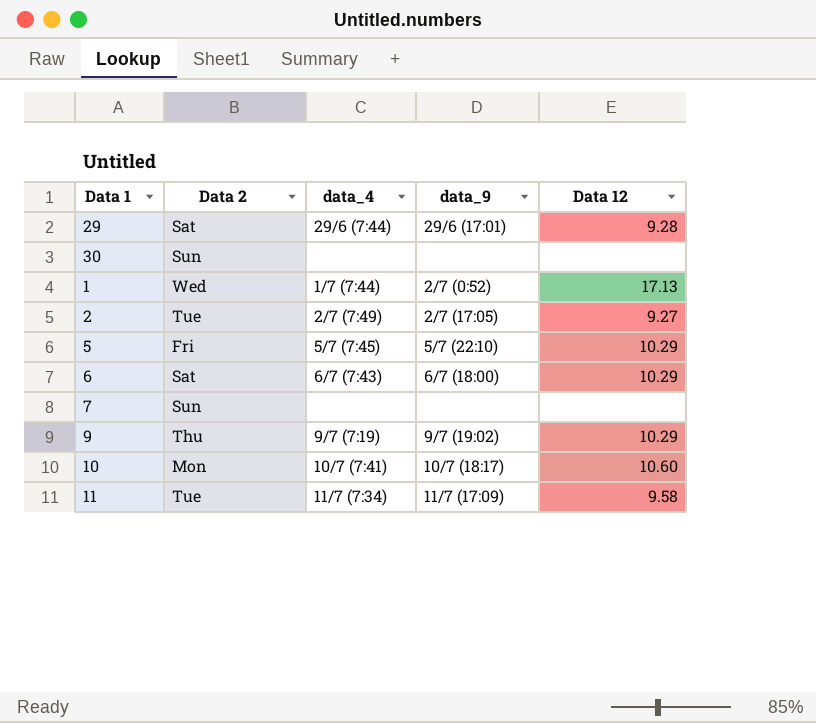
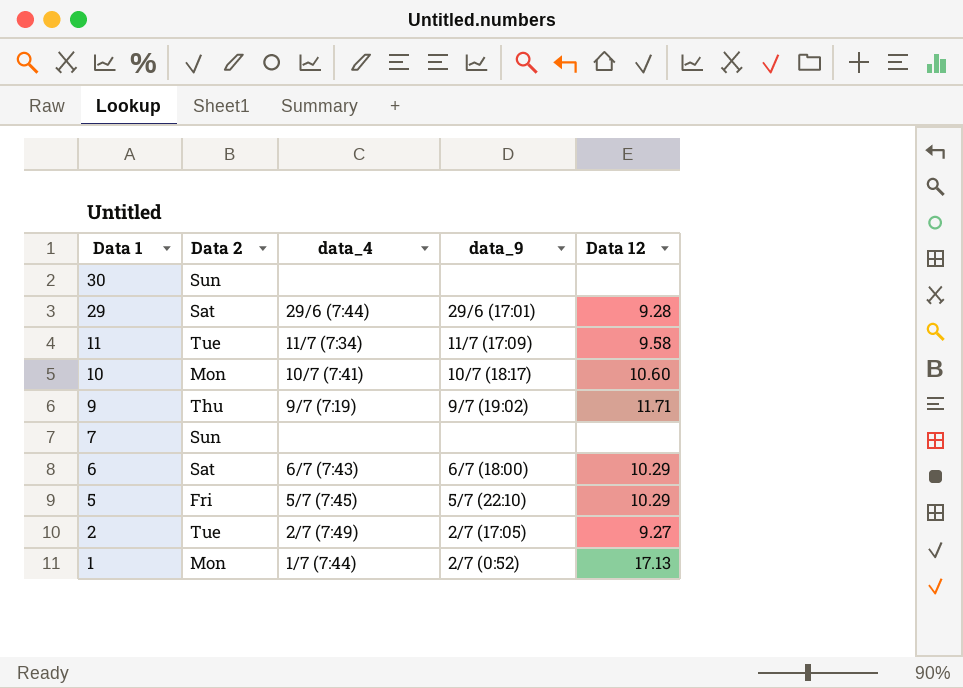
row order: none -> Data 1 descending
9 | Data 12: 10.29 -> 11.71
1 | Data 2: Wed -> Mon

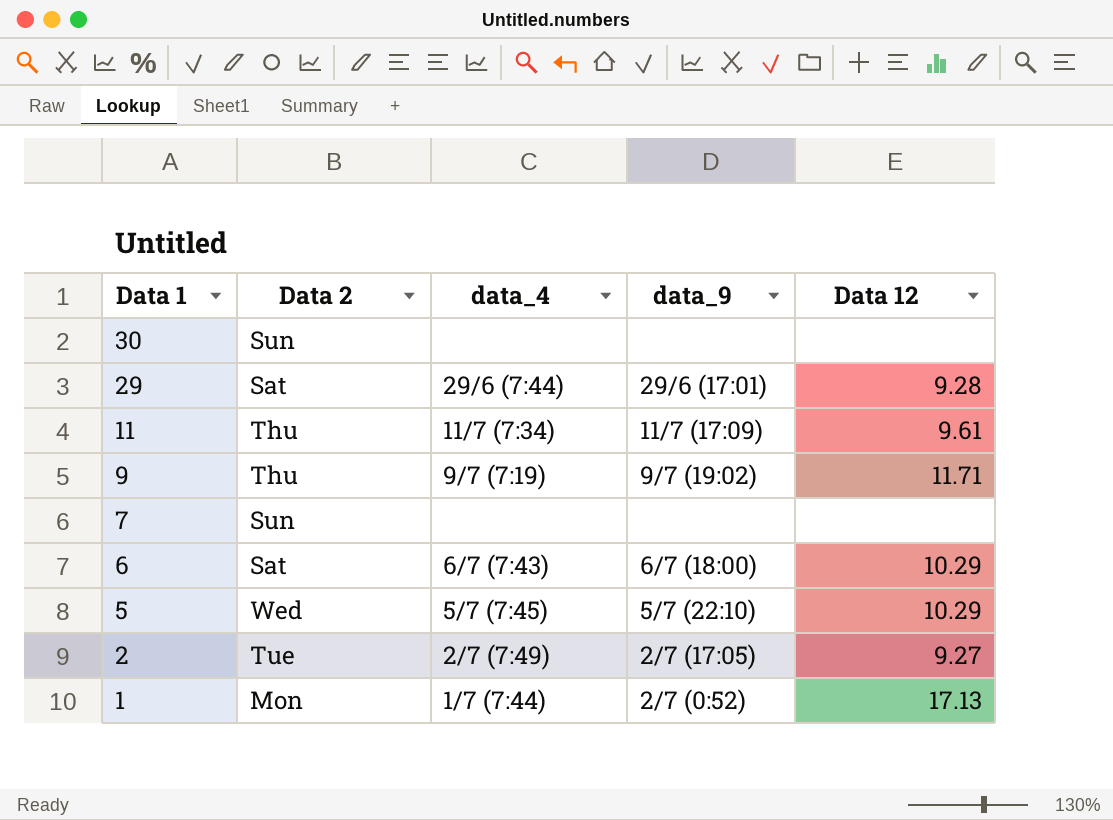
row 10: Mon | 10/7 (7:41) | 10/7 (18:17) | 10.60 -> none
11 | Data 2: Tue -> Thu
11 | Data 12: 9.58 -> 9.61
5 | Data 2: Fri -> Wed

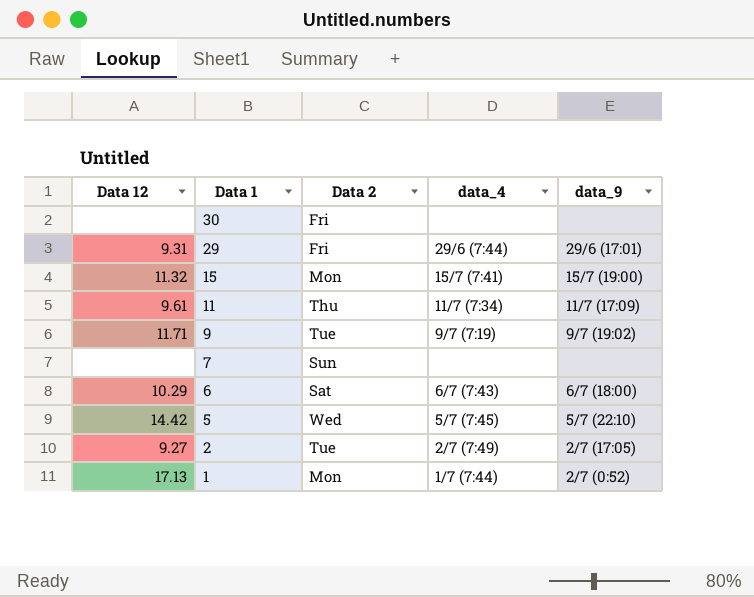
column Data 12 | position: 5 -> 1
30 | Data 2: Sun -> Fri
29 | Data 12: 9.28 -> 9.31
29 | Data 2: Sat -> Fri
row 15: none -> 11.32 | Mon | 15/7 (7:41) | 15/7 (19:00)
9 | Data 2: Thu -> Tue
5 | Data 12: 10.29 -> 14.42

